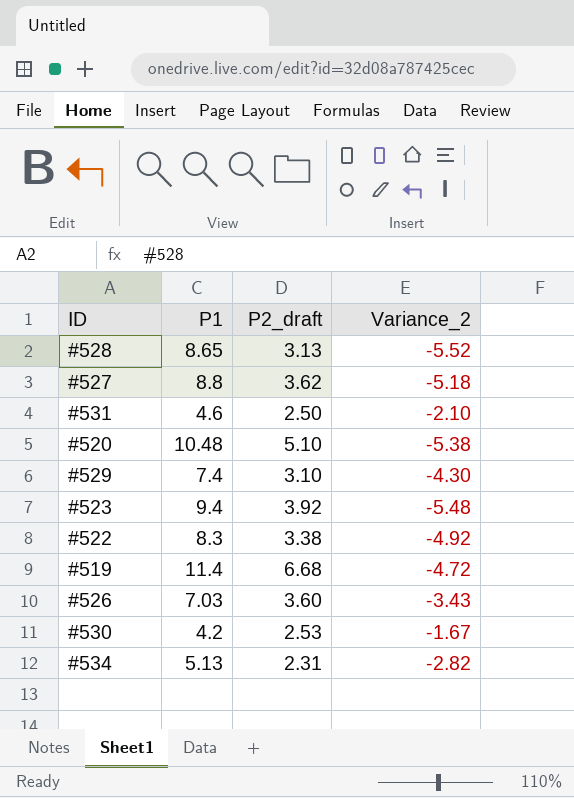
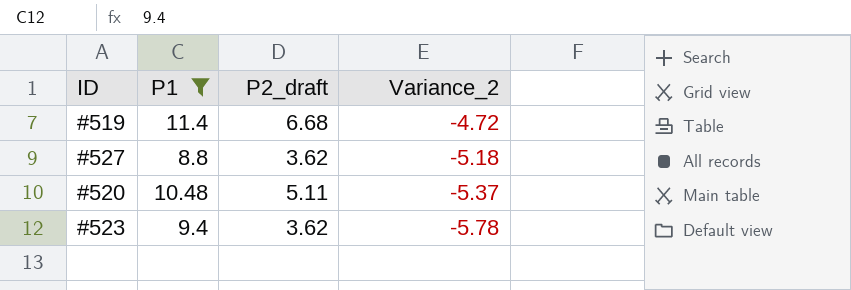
filter: none -> P1 >= 8.8
row order: none -> Variance_2 descending
#520 | P2_draft: 5.10 -> 5.11
#520 | Variance_2: -5.38 -> -5.37
#523 | P2_draft: 3.92 -> 3.62
#523 | Variance_2: -5.48 -> -5.78

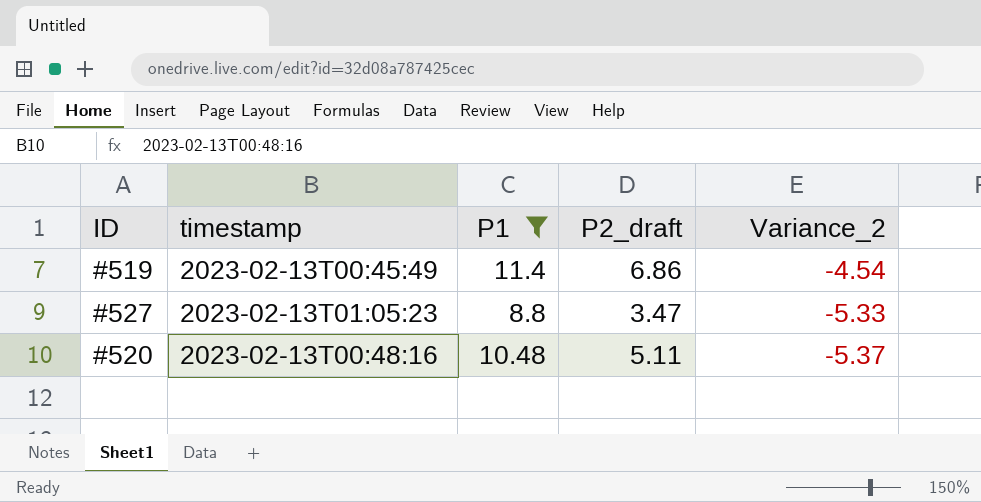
column timestamp | position: none -> 2
row #523: 9.4 | 3.62 | -5.78 -> none
#519 | P2_draft: 6.68 -> 6.86
#519 | Variance_2: -4.72 -> -4.54
#527 | P2_draft: 3.62 -> 3.47
#527 | Variance_2: -5.18 -> -5.33

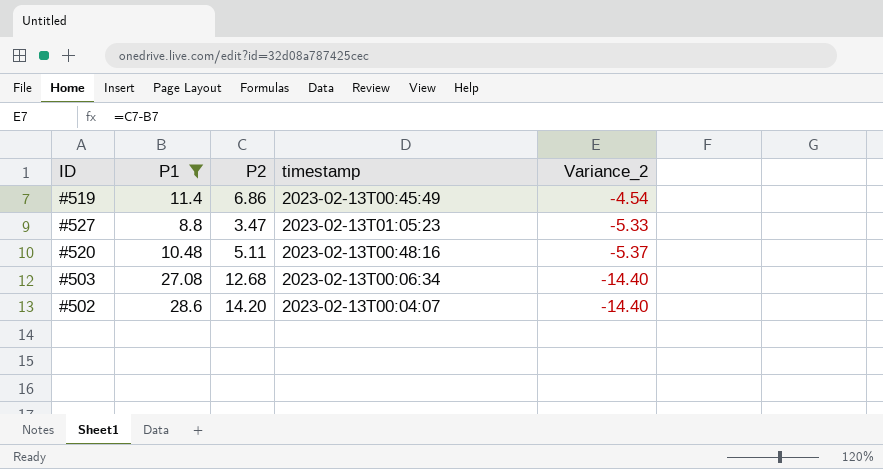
column name: P2_draft -> P2
column timestamp | position: 2 -> 4
row #503: none -> 27.08 | 12.68 | 2023-02-13T00:06:34 | -14.40
row #502: none -> 28.6 | 14.20 | 2023-02-13T00:04:07 | -14.40

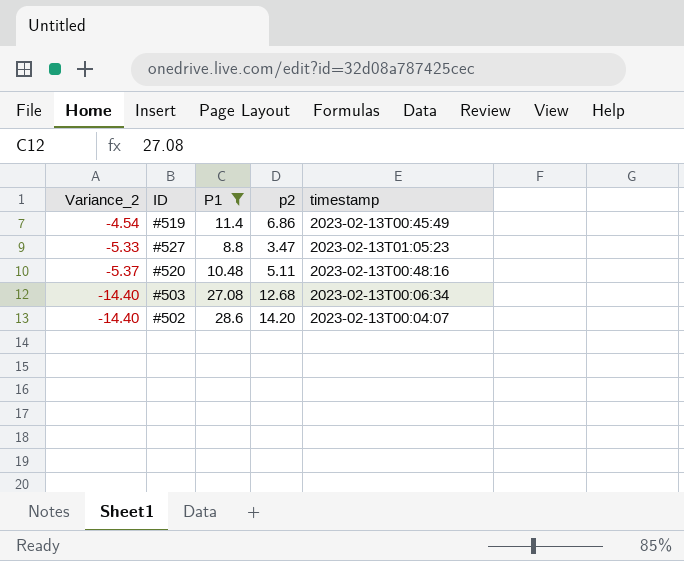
column Variance_2 | position: 5 -> 1
column name: P2 -> p2

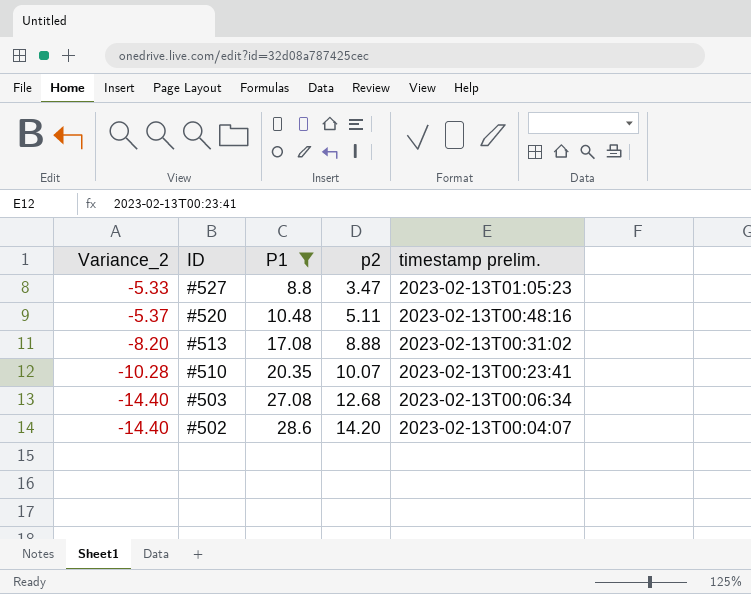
column name: timestamp -> timestamp prelim.
row #519: -4.54 | 11.4 | 6.86 | 2023-02-13T00:45:49 -> none
row #513: none -> -8.20 | 17.08 | 8.88 | 2023-02-13T00:31:02
row #510: none -> -10.28 | 20.35 | 10.07 | 2023-02-13T00:23:41

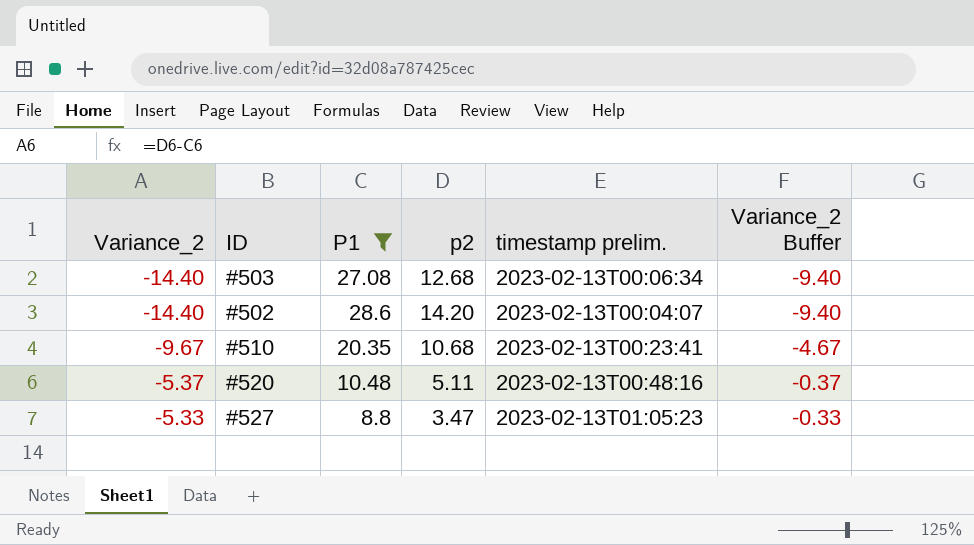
row order: Variance_2 descending -> Variance_2 ascending
column Variance_2 Buffer | formula: none -> [Variance_2] + 5
row #513: -8.20 | 17.08 | 8.88 | 2023-02-13T00:31:02 -> none
#510 | Variance_2: -10.28 -> -9.67
#510 | p2: 10.07 -> 10.68

